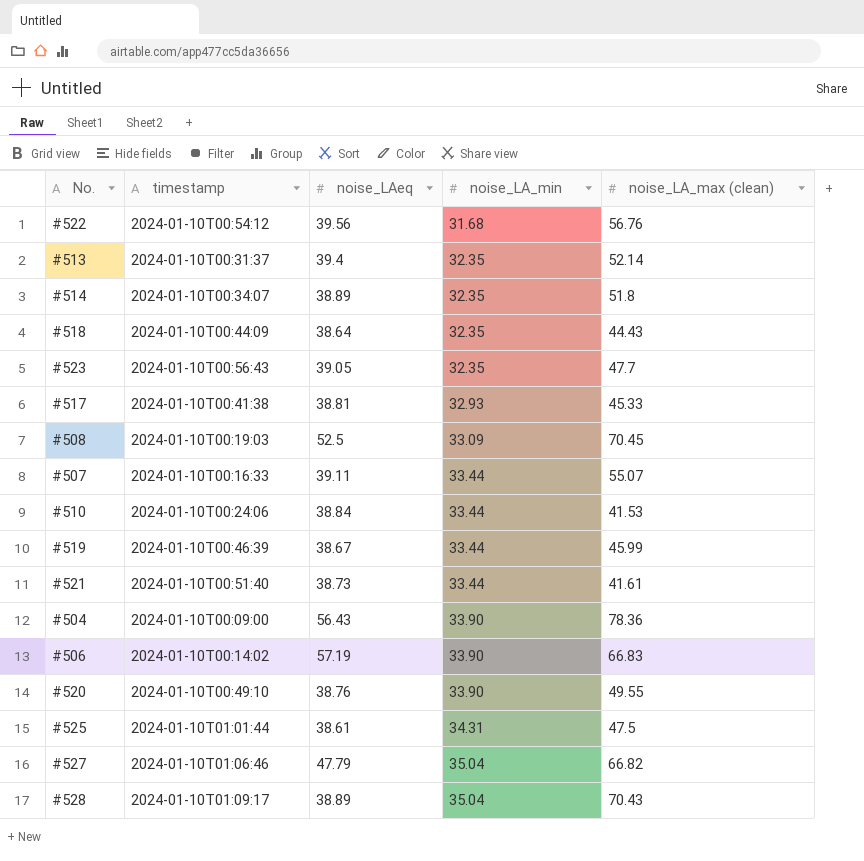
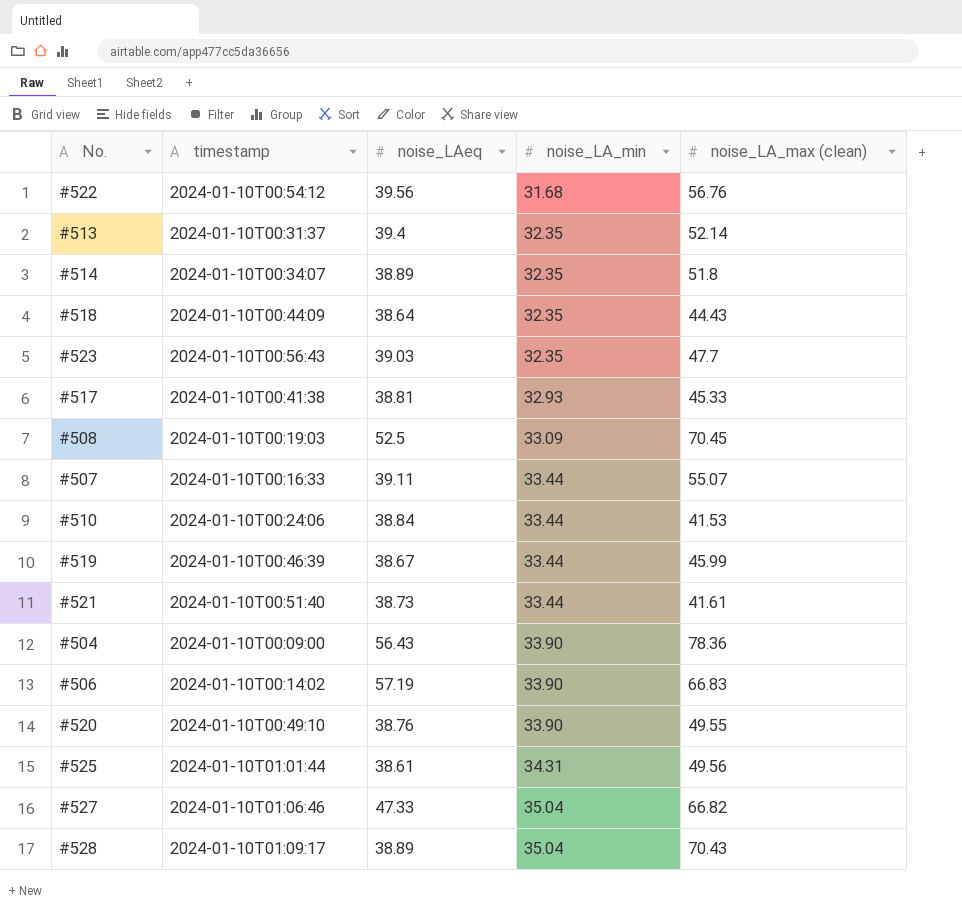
#523 | noise_LAeq: 39.05 -> 39.03
#525 | noise_LA_max (clean): 47.5 -> 49.56
#527 | noise_LAeq: 47.79 -> 47.33

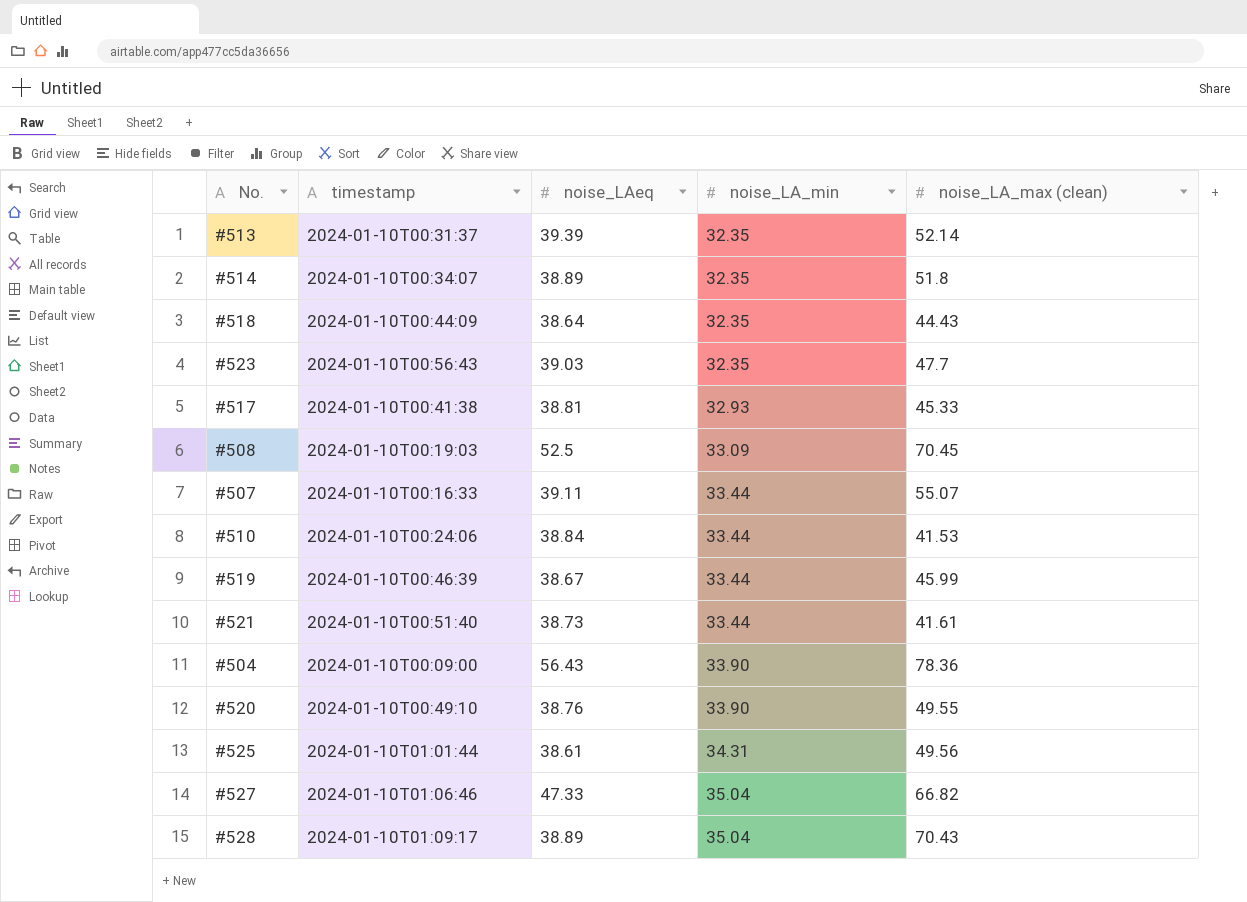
row #522: 2024-01-10T00:54:12 | 39.56 | 31.68 | 56.76 -> none
row #506: 2024-01-10T00:14:02 | 57.19 | 33.90 | 66.83 -> none
#513 | noise_LAeq: 39.4 -> 39.39

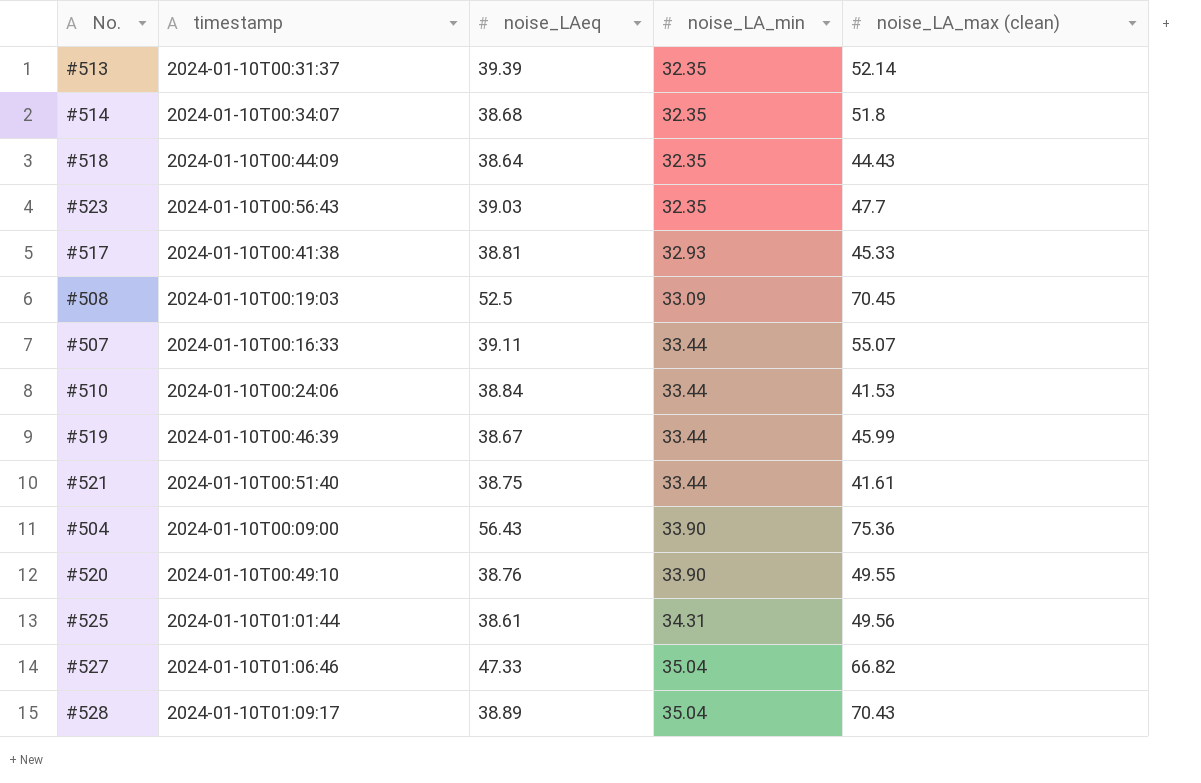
#514 | noise_LAeq: 38.89 -> 38.68
#521 | noise_LAeq: 38.73 -> 38.75
#504 | noise_LA_max (clean): 78.36 -> 75.36

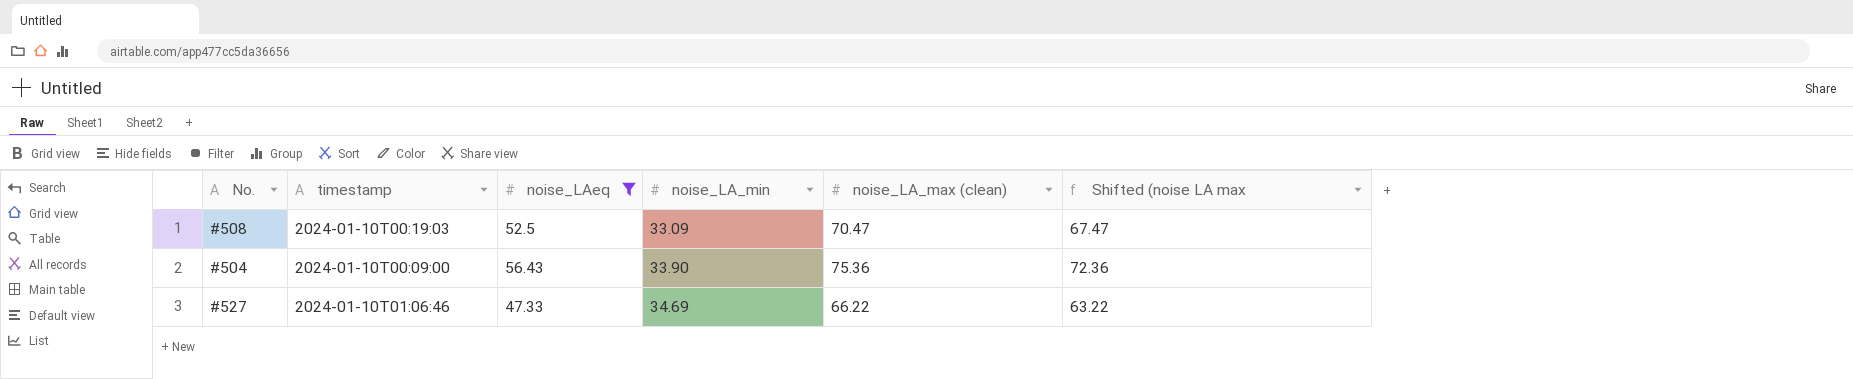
filter: none -> noise_LAeq >= 47.33
column Shifted (noise LA max | formula: none -> [noise_LA_max (clean)] - 3
#508 | noise_LA_max (clean): 70.45 -> 70.47
#527 | noise_LA_min: 35.04 -> 34.69
#527 | noise_LA_max (clean): 66.82 -> 66.22

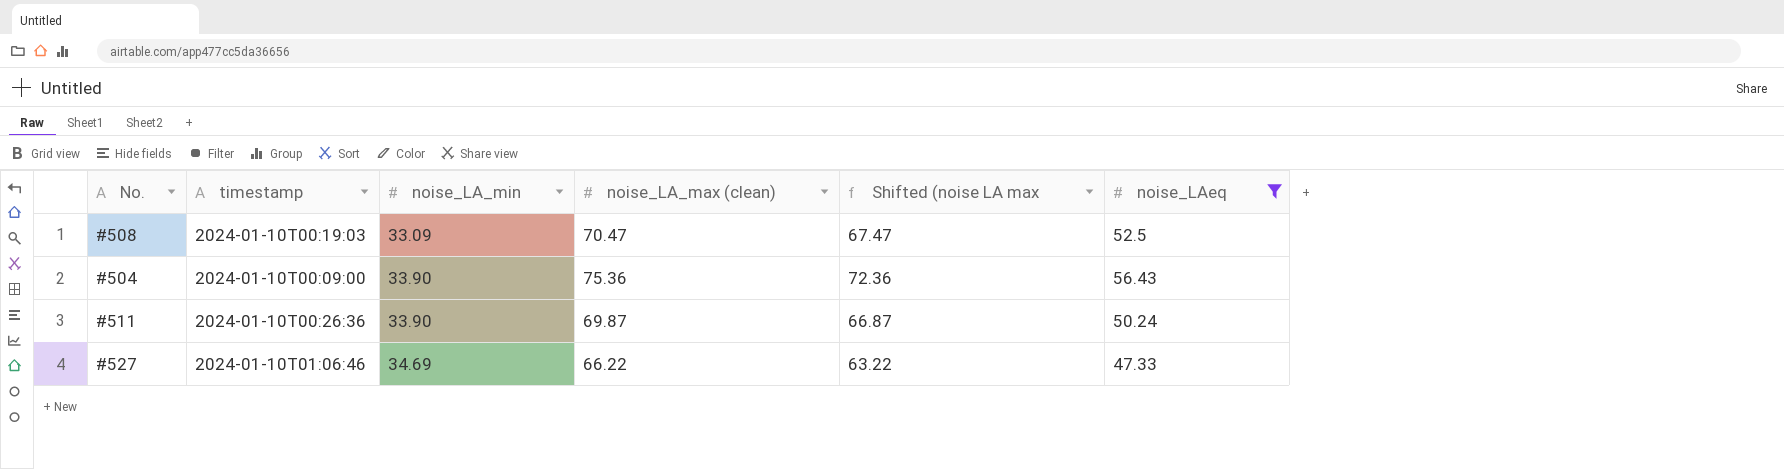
column noise_LAeq | position: 3 -> 6
row #511: none -> 2024-01-10T00:26:36 | 33.90 | 69.87 | 66.87 | 50.24

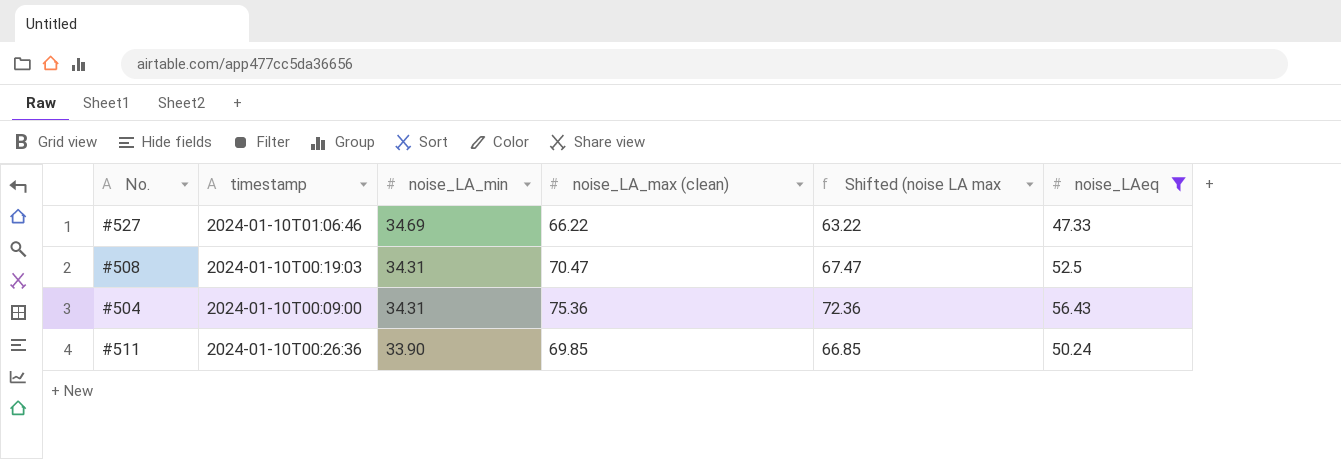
row order: noise_LA_min ascending -> noise_LA_min descending
#508 | noise_LA_min: 33.09 -> 34.31
#504 | noise_LA_min: 33.90 -> 34.31
#511 | noise_LA_max (clean): 69.87 -> 69.85
#511 | Shifted (noise LA max: 66.87 -> 66.85

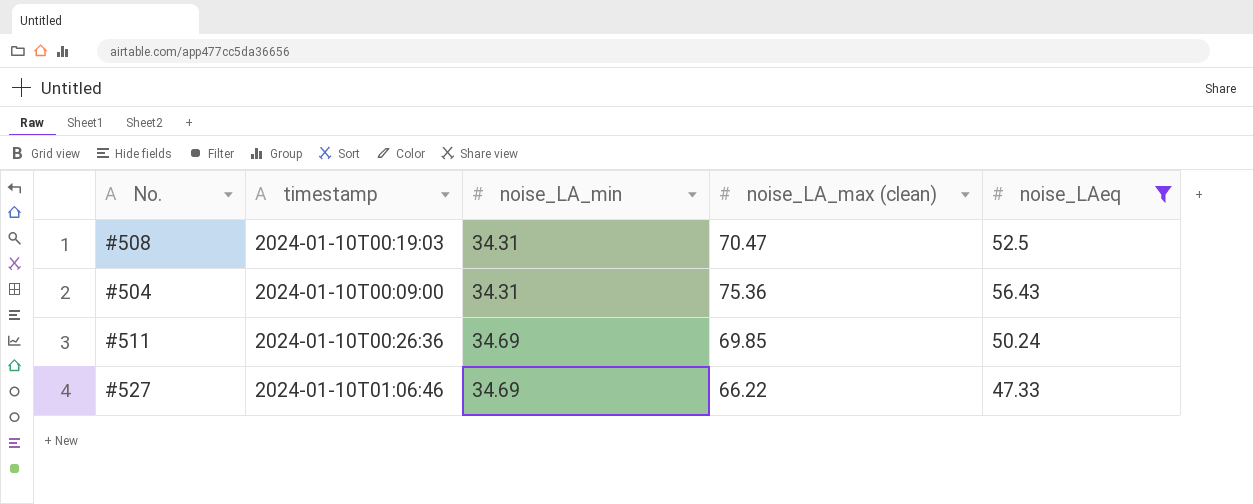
row order: noise_LA_min descending -> noise_LA_min ascending
column Shifted (noise LA max | formula: [noise_LA_max (clean)] - 3 -> none
#511 | noise_LA_min: 33.90 -> 34.69

